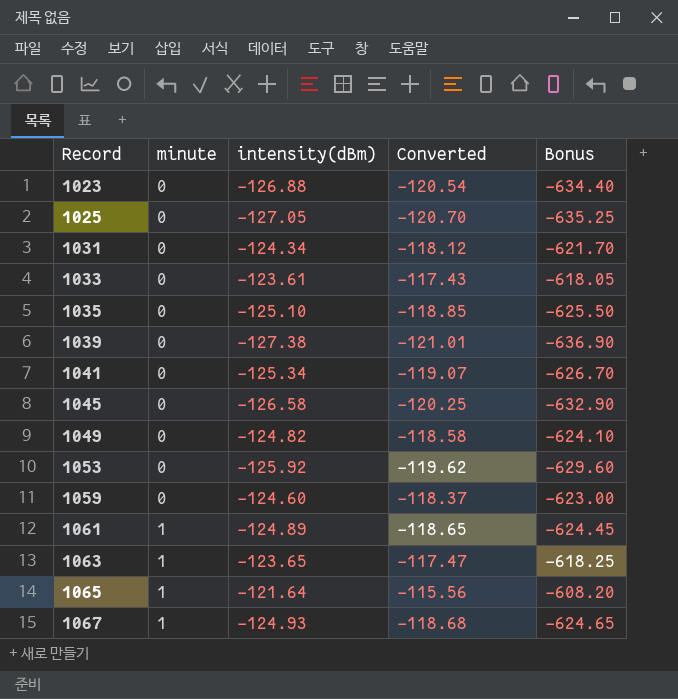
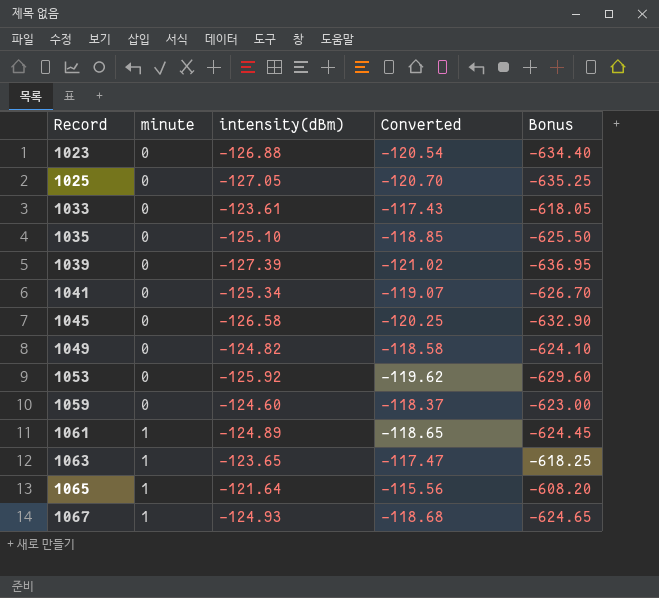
row 1031: 0 | -124.34 | -118.12 | -621.70 -> none
1039 | intensity(dBm): -127.38 -> -127.39
1039 | Converted: -121.01 -> -121.02
1039 | Bonus: -636.90 -> -636.95

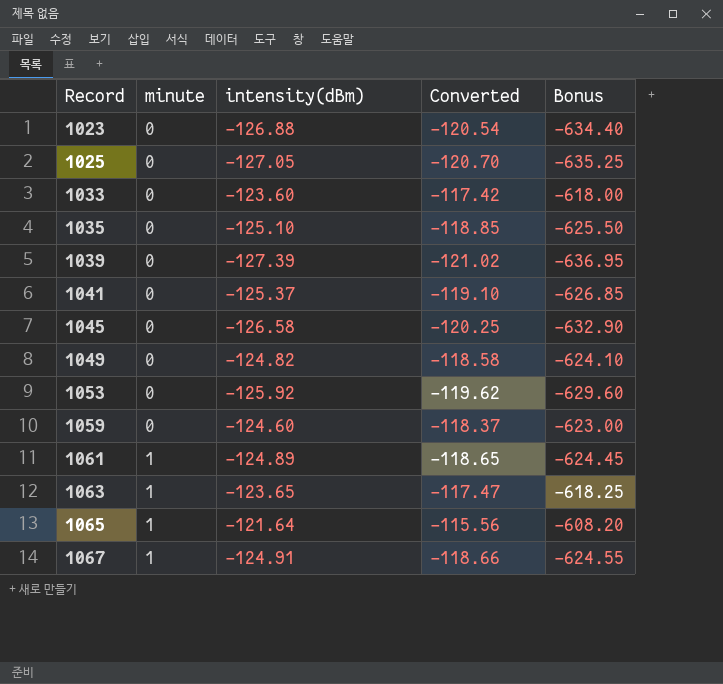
1033 | intensity(dBm): -123.61 -> -123.60
1033 | Converted: -117.43 -> -117.42
1033 | Bonus: -618.05 -> -618.00
1041 | intensity(dBm): -125.34 -> -125.37
1041 | Converted: -119.07 -> -119.10
1041 | Bonus: -626.70 -> -626.85
1067 | intensity(dBm): -124.93 -> -124.91
1067 | Converted: -118.68 -> -118.66
1067 | Bonus: -624.65 -> -624.55

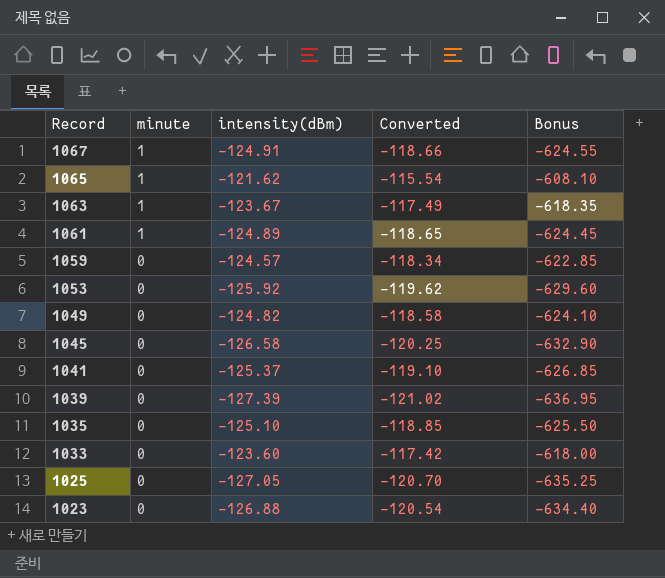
row order: Record ascending -> Record descending
1065 | intensity(dBm): -121.64 -> -121.62
1065 | Converted: -115.56 -> -115.54
1065 | Bonus: -608.20 -> -608.10
1063 | intensity(dBm): -123.65 -> -123.67
1063 | Converted: -117.47 -> -117.49
1063 | Bonus: -618.25 -> -618.35
1059 | intensity(dBm): -124.60 -> -124.57
1059 | Converted: -118.37 -> -118.34
1059 | Bonus: -623.00 -> -622.85

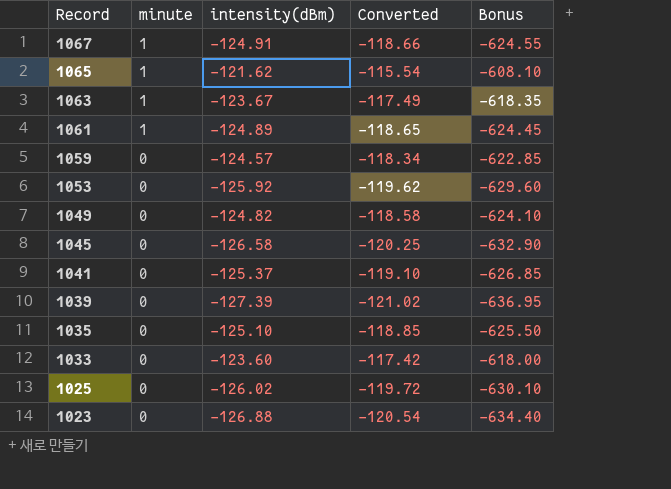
1025 | intensity(dBm): -127.05 -> -126.02
1025 | Converted: -120.70 -> -119.72
1025 | Bonus: -635.25 -> -630.10

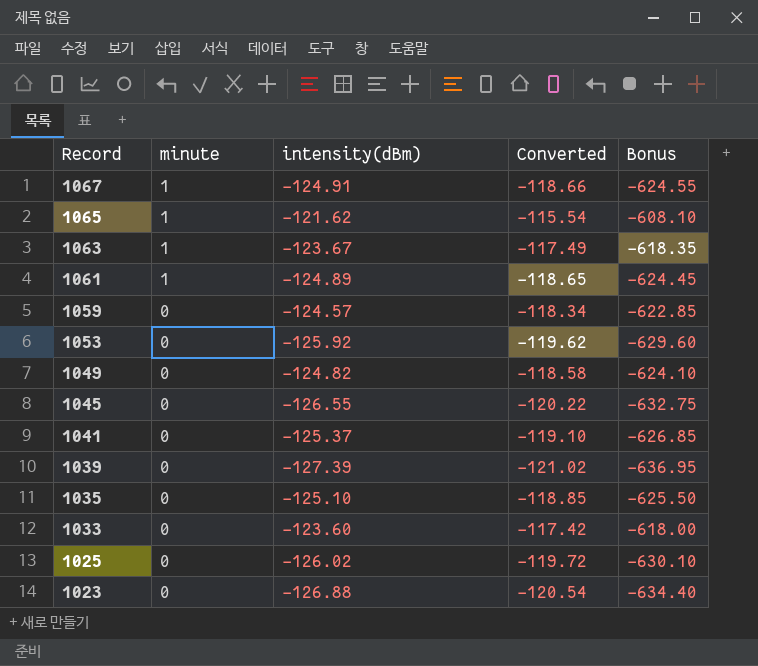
1045 | intensity(dBm): -126.58 -> -126.55
1045 | Converted: -120.25 -> -120.22
1045 | Bonus: -632.90 -> -632.75

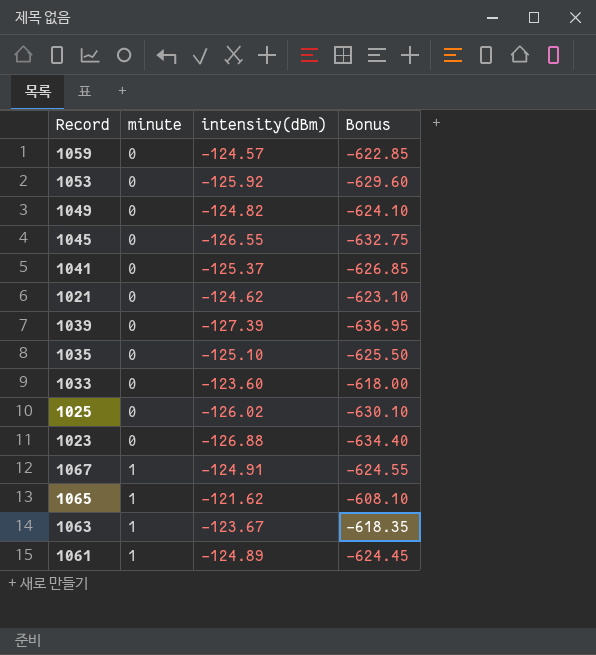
row order: Record descending -> minute ascending
column Converted | formula: [intensity(dBm)] * 0.95 -> none
row 1021: none -> 0 | -124.62 | -623.10

